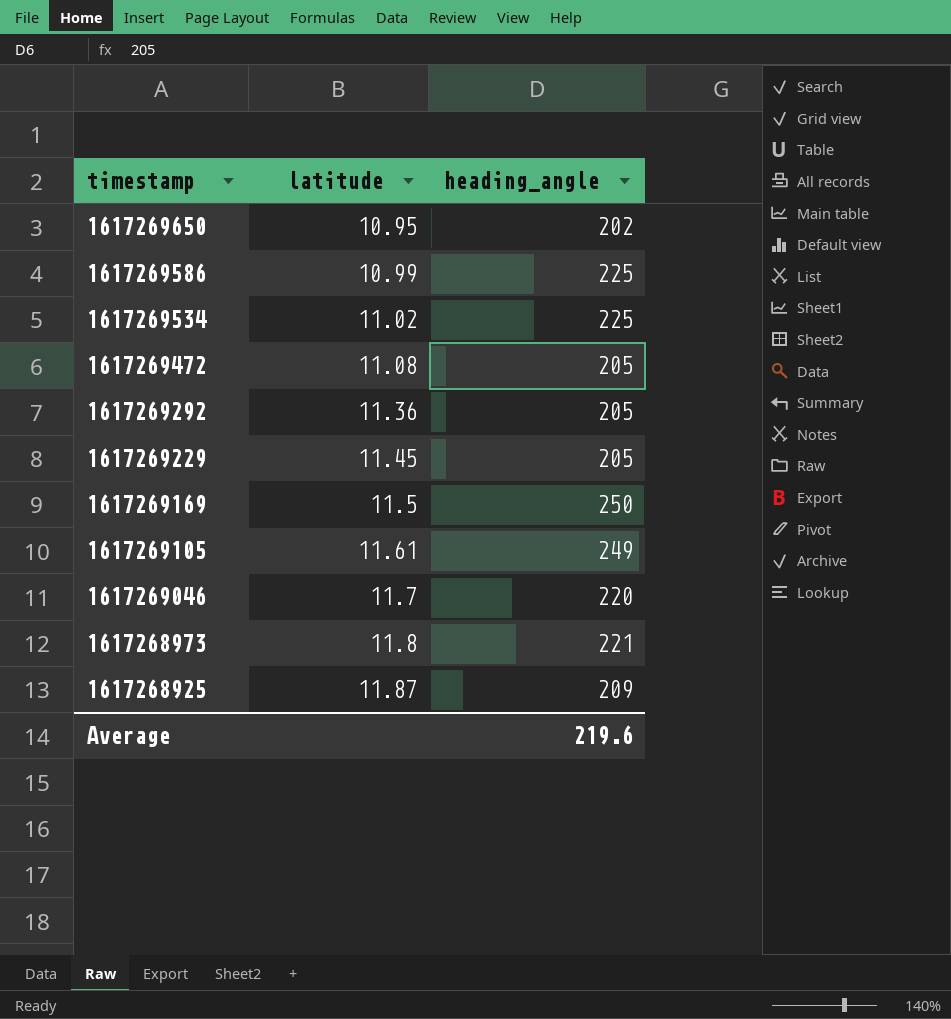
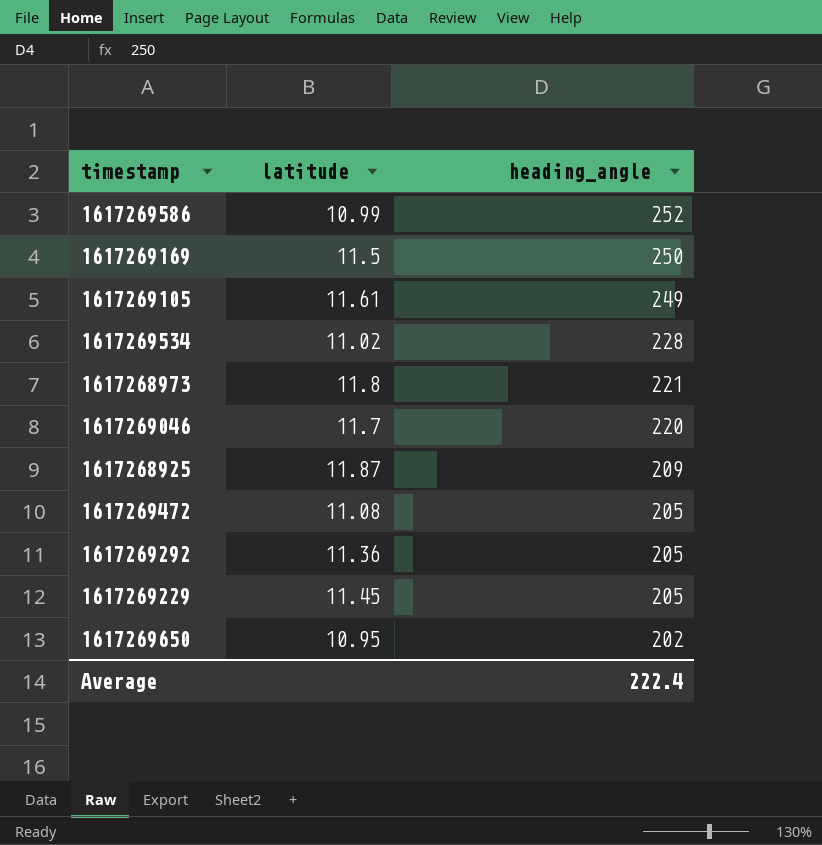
row order: timestamp descending -> heading_angle descending
1617269586 | heading_angle: 225 -> 252
1617269534 | heading_angle: 225 -> 228
Average | heading_angle: 219.6 -> 222.4

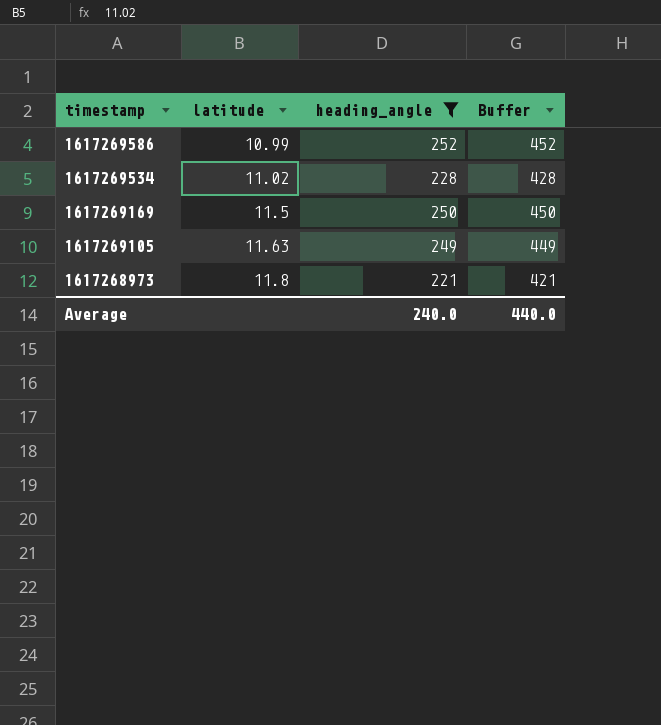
filter: none -> heading_angle >= 221
row order: heading_angle descending -> timestamp descending
column Buffer | formula: none -> [heading_angle] + 200
1617269105 | latitude: 11.61 -> 11.63
Average | heading_angle: 222.4 -> 240.0

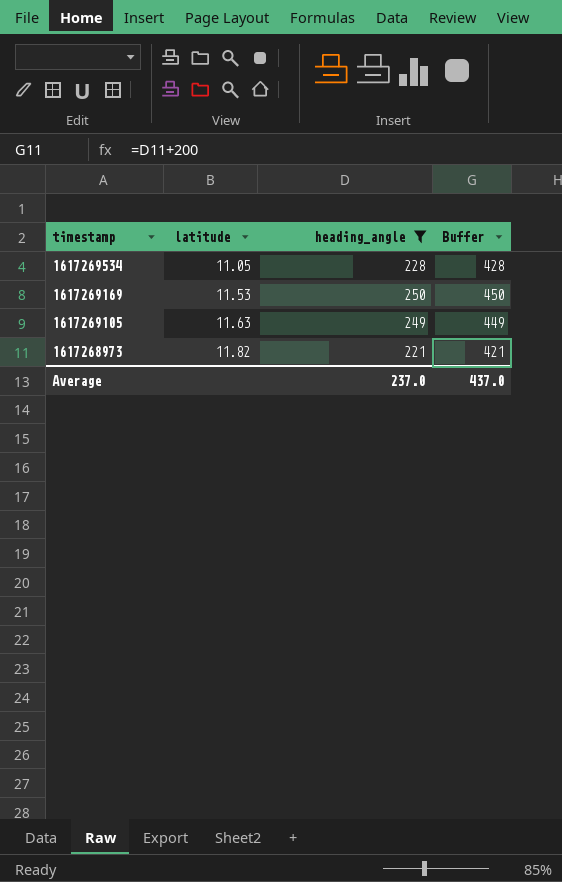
row 1617269586: 10.99 | 252 | 452 -> none
1617269534 | latitude: 11.02 -> 11.05
1617269169 | latitude: 11.5 -> 11.53
1617268973 | latitude: 11.8 -> 11.82
Average | heading_angle: 240.0 -> 237.0
Average | Buffer: 440.0 -> 437.0

